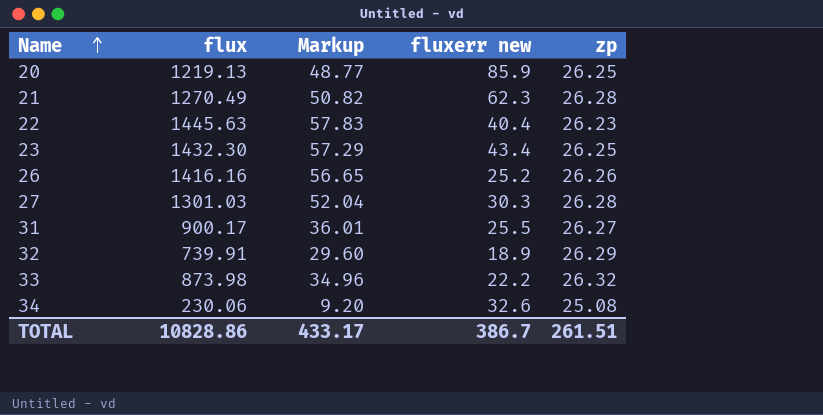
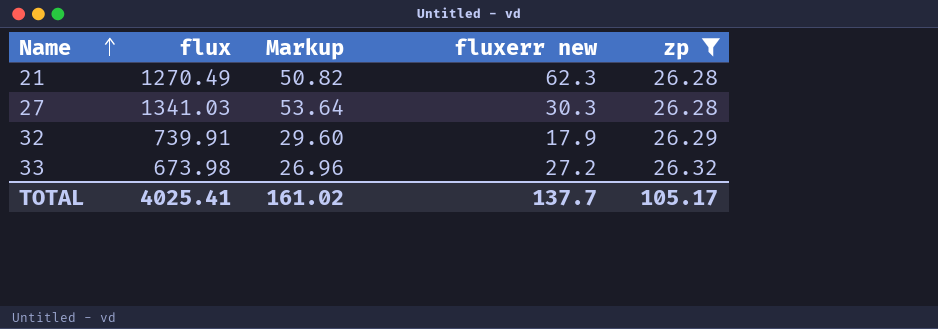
filter: none -> zp >= 26.28
27 | flux: 1301.03 -> 1341.03
27 | Markup: 52.04 -> 53.64
32 | fluxerr new: 18.9 -> 17.9
33 | flux: 873.98 -> 673.98
33 | Markup: 34.96 -> 26.96
33 | fluxerr new: 22.2 -> 27.2
TOTAL | flux: 10828.86 -> 4025.41
TOTAL | Markup: 433.17 -> 161.02
TOTAL | fluxerr new: 386.7 -> 137.7
TOTAL | zp: 261.51 -> 105.17

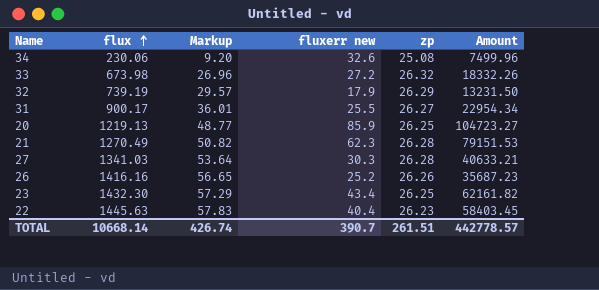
filter: zp >= 26.28 -> none
row order: Name ascending -> flux ascending
column Amount | formula: none -> [flux] * [fluxerr new]
32 | flux: 739.91 -> 739.19
32 | Markup: 29.60 -> 29.57
TOTAL | flux: 4025.41 -> 10668.14
TOTAL | Markup: 161.02 -> 426.74
TOTAL | fluxerr new: 137.7 -> 390.7
TOTAL | zp: 105.17 -> 261.51

